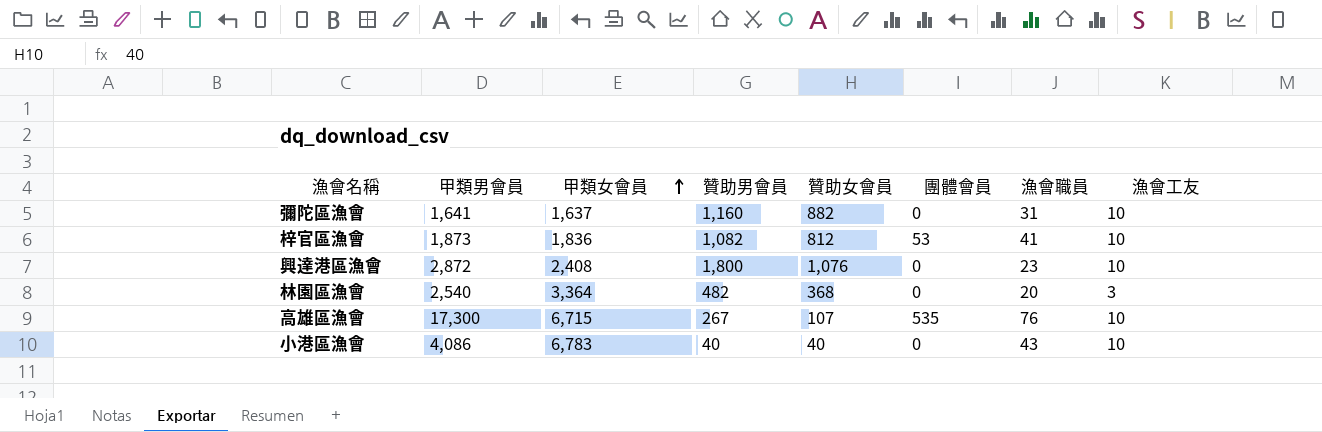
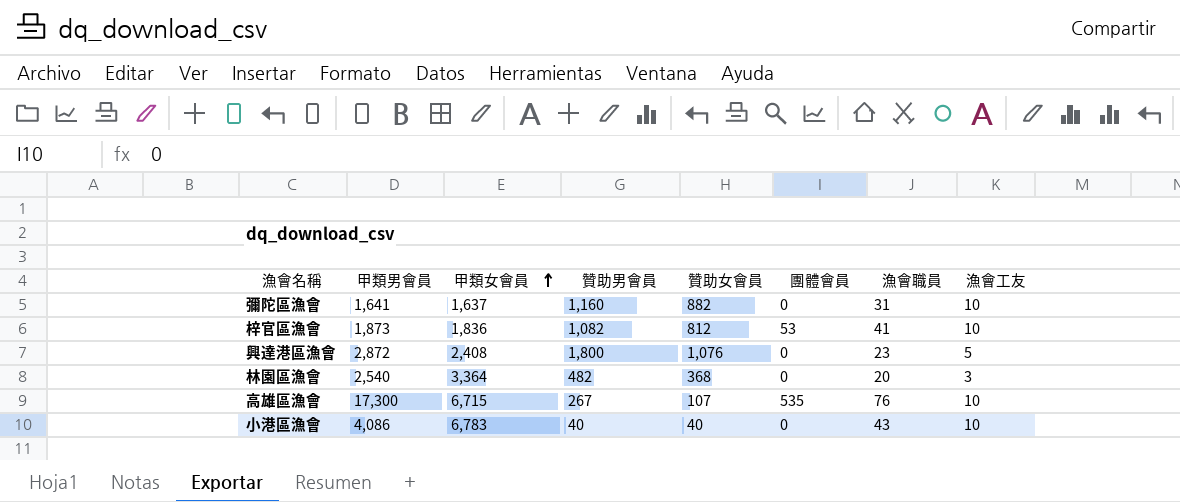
興達港區漁會 | 漁會工友: 10 -> 5

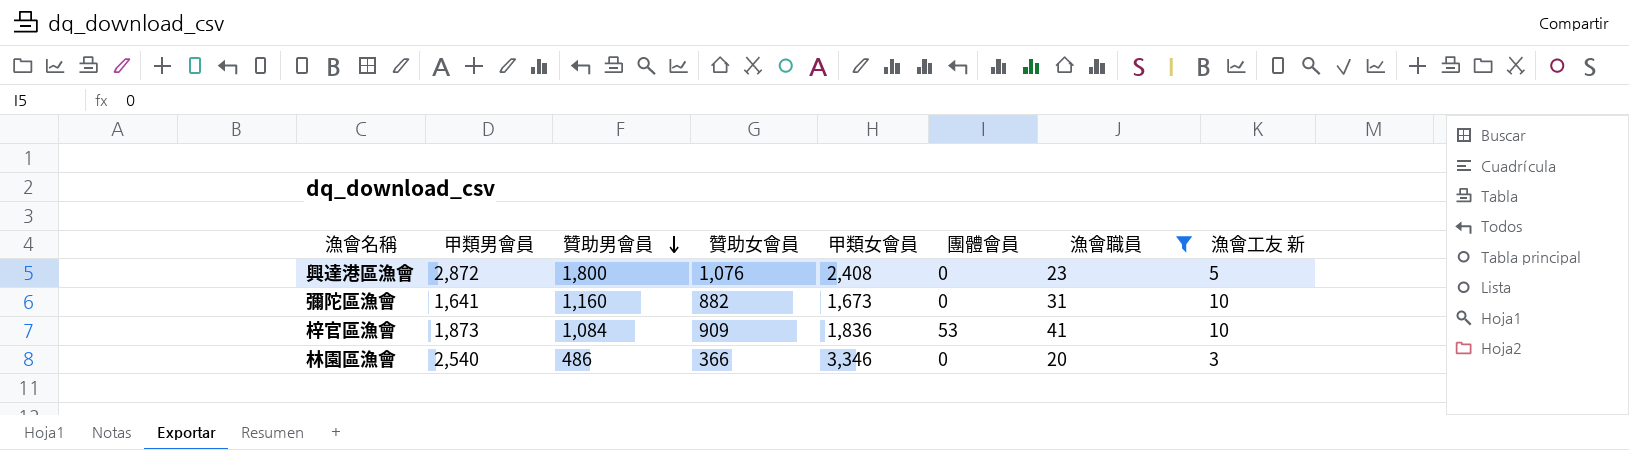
filter: none -> 漁會職員 <= 41
row order: 甲類女會員 ascending -> 贊助男會員 descending
column 甲類女會員 | position: 3 -> 5
column name: 漁會工友 -> 漁會工友 新
彌陀區漁會 | 甲類女會員: 1,637 -> 1,673
梓官區漁會 | 贊助男會員: 1,082 -> 1,084
梓官區漁會 | 贊助女會員: 812 -> 909
林園區漁會 | 贊助男會員: 482 -> 486
林園區漁會 | 贊助女會員: 368 -> 366
林園區漁會 | 甲類女會員: 3,364 -> 3,346

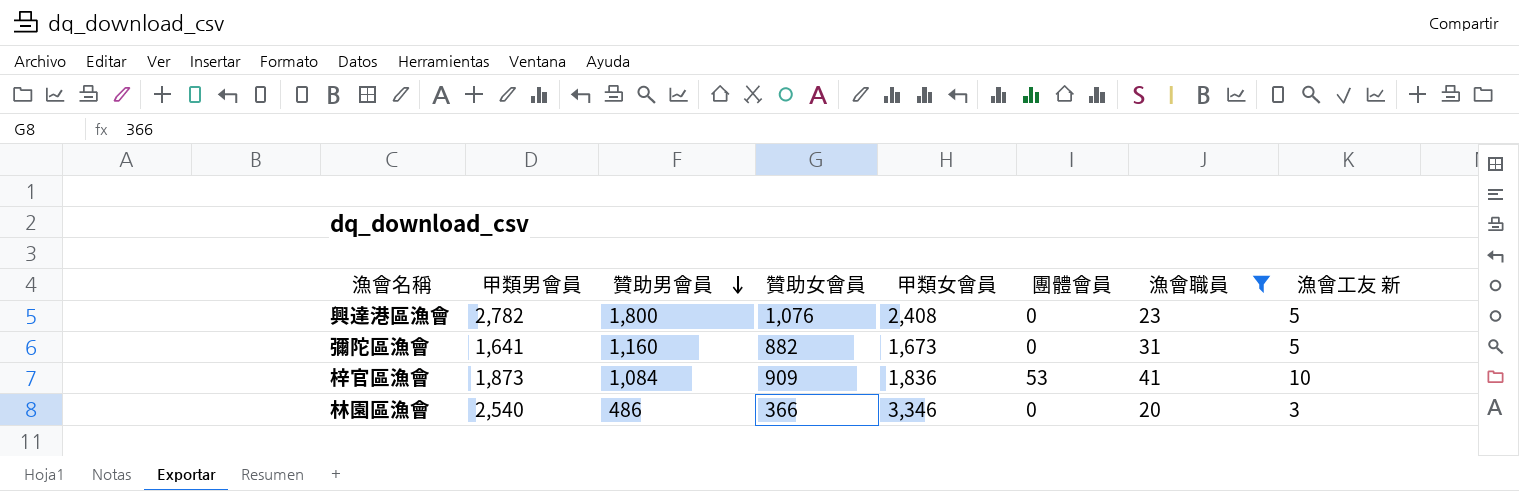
興達港區漁會 | 甲類男會員: 2,872 -> 2,782
彌陀區漁會 | 漁會工友 新: 10 -> 5

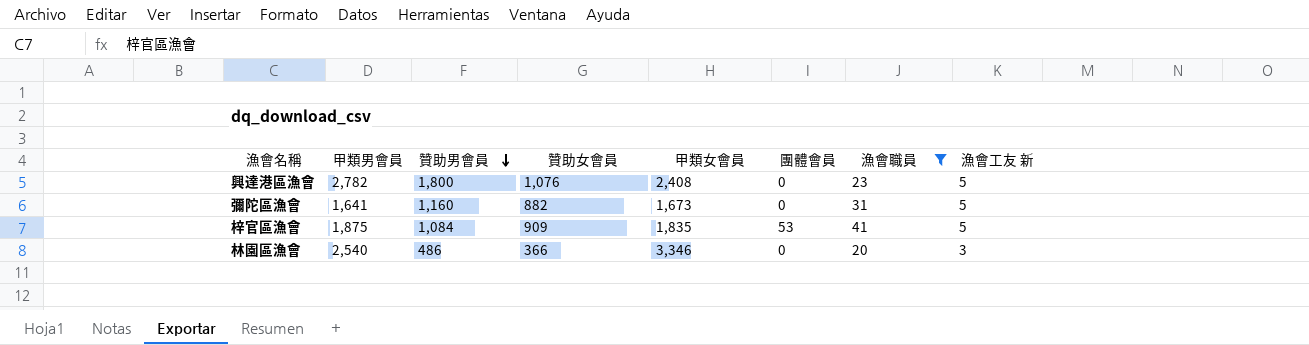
梓官區漁會 | 甲類男會員: 1,873 -> 1,875
梓官區漁會 | 甲類女會員: 1,836 -> 1,835
梓官區漁會 | 漁會工友 新: 10 -> 5

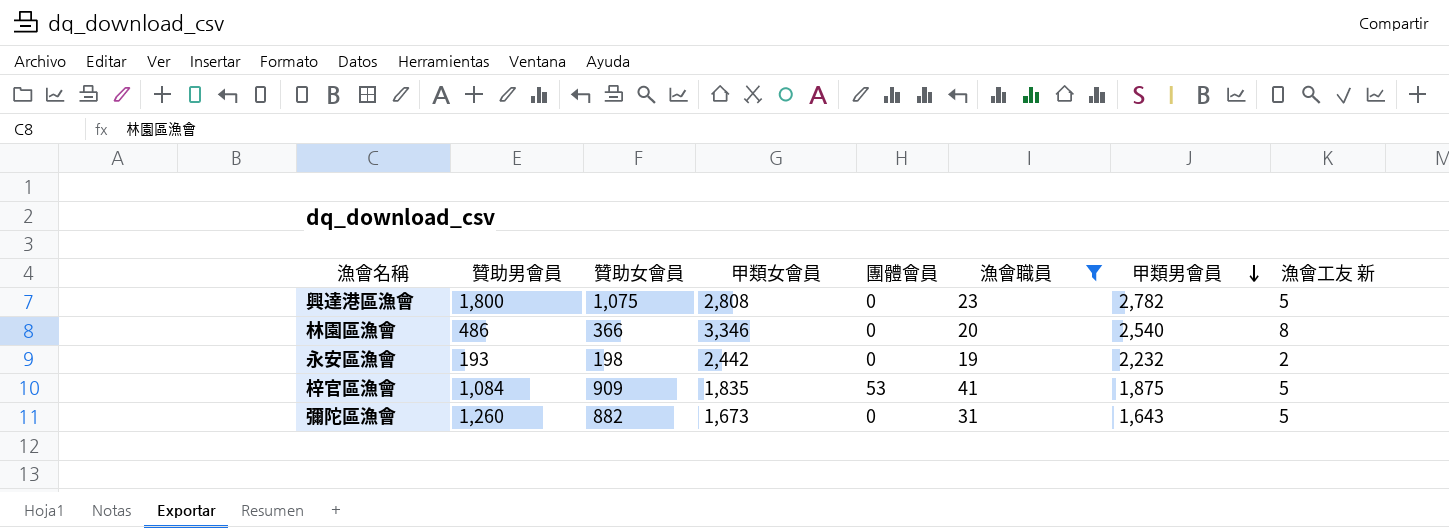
row order: 贊助男會員 descending -> 甲類男會員 descending
column 甲類男會員 | position: 2 -> 7
興達港區漁會 | 贊助女會員: 1,076 -> 1,075
興達港區漁會 | 甲類女會員: 2,408 -> 2,808
林園區漁會 | 漁會工友 新: 3 -> 8
row 永安區漁會: none -> 193 | 198 | 2,442 | 0 | 19 | 2,232 | 2
彌陀區漁會 | 贊助男會員: 1,160 -> 1,260
彌陀區漁會 | 甲類男會員: 1,641 -> 1,643

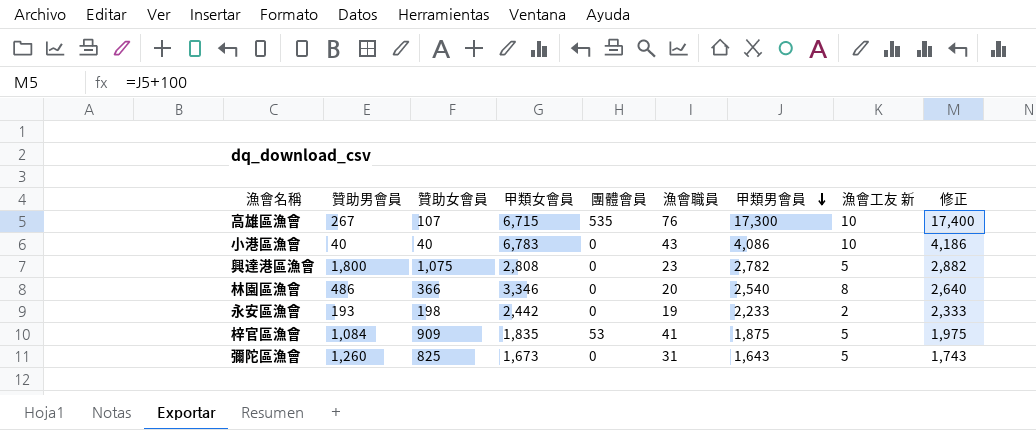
filter: 漁會職員 <= 41 -> none
column 修正 | formula: none -> [甲類男會員] + 100
永安區漁會 | 甲類男會員: 2,232 -> 2,233
彌陀區漁會 | 贊助女會員: 882 -> 825

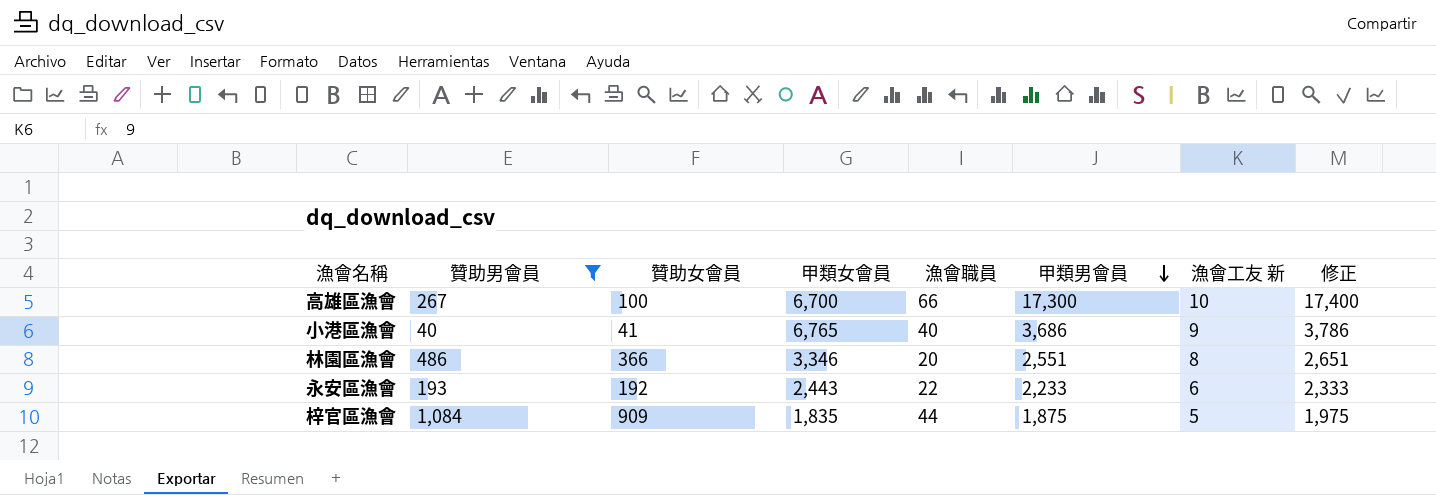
filter: none -> 贊助男會員 <= 1,084
column 團體會員 | position: 5 -> none
高雄區漁會 | 贊助女會員: 107 -> 100
高雄區漁會 | 甲類女會員: 6,715 -> 6,700
高雄區漁會 | 漁會職員: 76 -> 66
小港區漁會 | 贊助女會員: 40 -> 41
小港區漁會 | 甲類女會員: 6,783 -> 6,765
小港區漁會 | 漁會職員: 43 -> 40
小港區漁會 | 甲類男會員: 4,086 -> 3,686
小港區漁會 | 漁會工友 新: 10 -> 9
小港區漁會 | 修正: 4,186 -> 3,786
林園區漁會 | 甲類男會員: 2,540 -> 2,551
林園區漁會 | 修正: 2,640 -> 2,651
永安區漁會 | 贊助女會員: 198 -> 192
永安區漁會 | 甲類女會員: 2,442 -> 2,443
永安區漁會 | 漁會職員: 19 -> 22
永安區漁會 | 漁會工友 新: 2 -> 6
梓官區漁會 | 漁會職員: 41 -> 44

